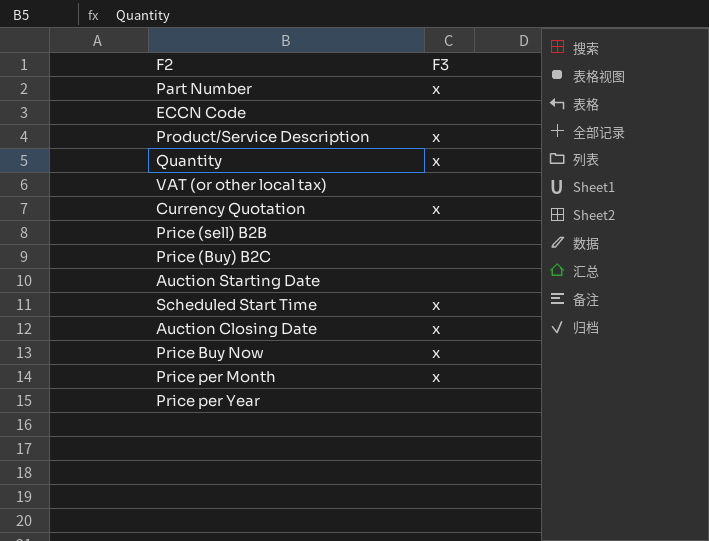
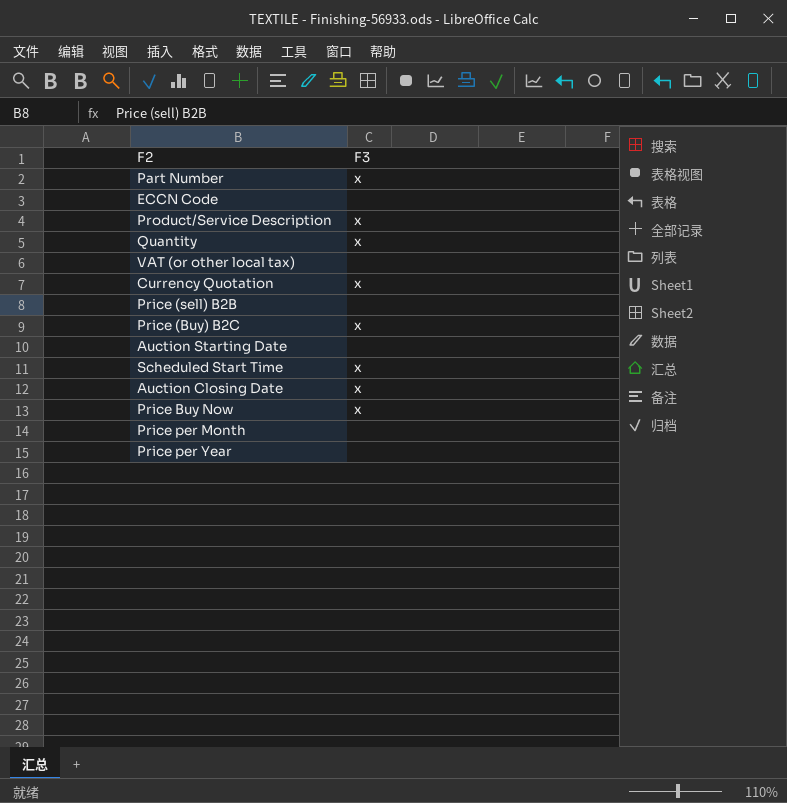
Price (Buy) B2C | F3: none -> x
Price per Month | F3: x -> none

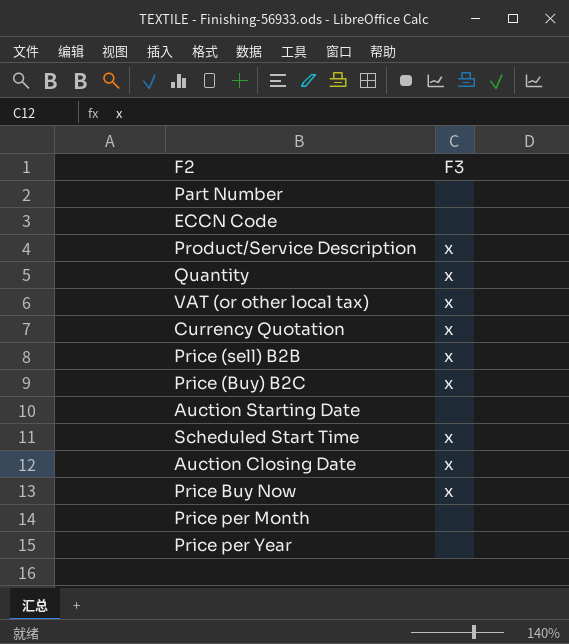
Part Number | F3: x -> none
VAT (or other local tax) | F3: none -> x
Price (sell) B2B | F3: none -> x

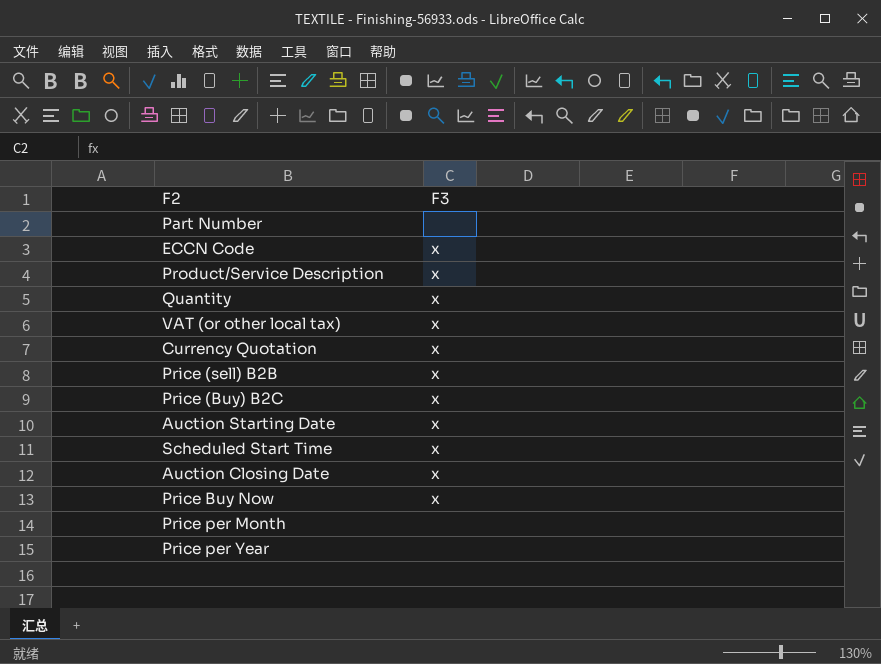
ECCN Code | F3: none -> x
Auction Starting Date | F3: none -> x

